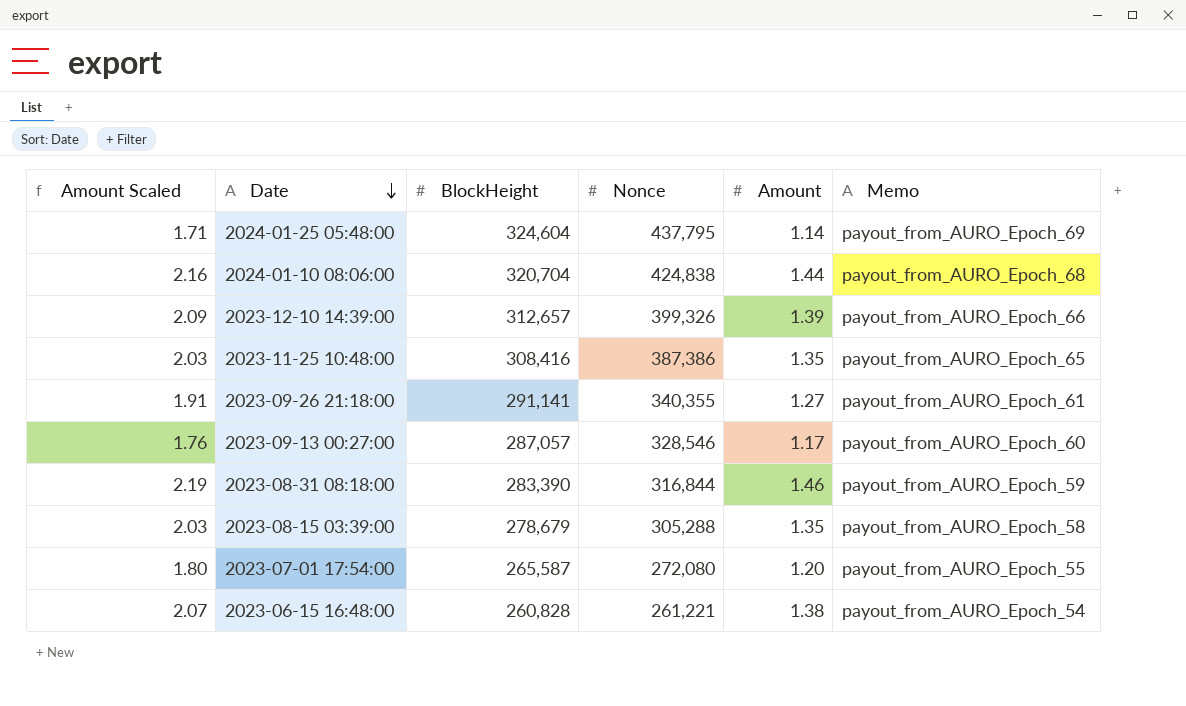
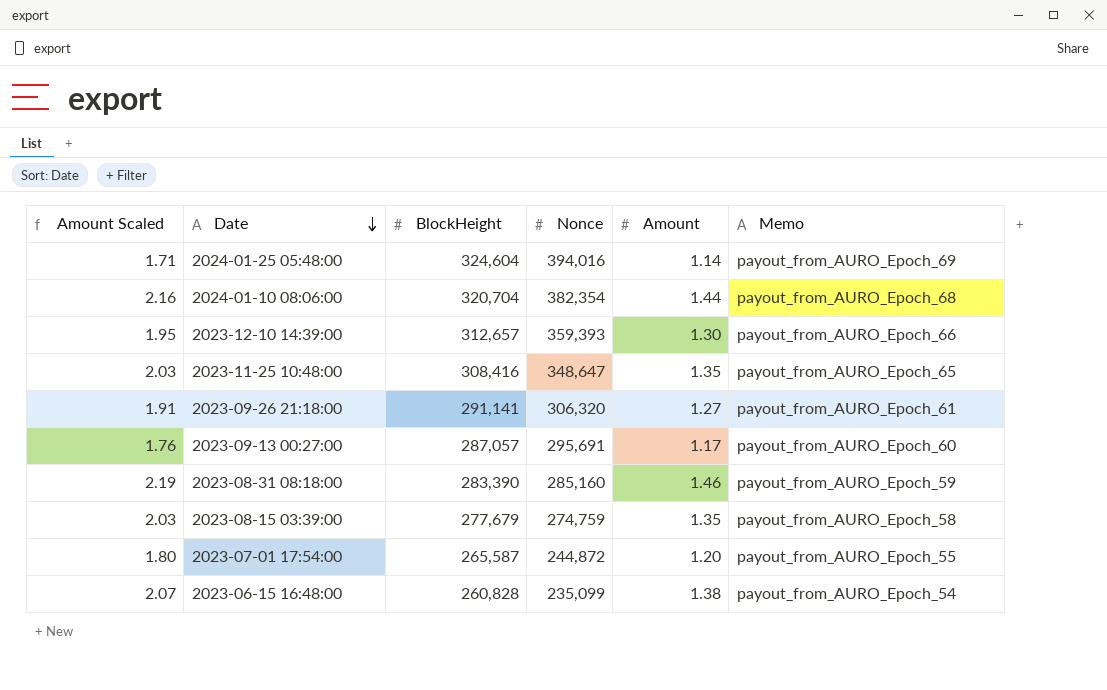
2024-01-25 05:48:00 | Nonce: 437,795 -> 394,016
2024-01-10 08:06:00 | Nonce: 424,838 -> 382,354
2023-12-10 14:39:00 | Amount Scaled: 2.09 -> 1.95
2023-12-10 14:39:00 | Nonce: 399,326 -> 359,393
2023-12-10 14:39:00 | Amount: 1.39 -> 1.30
2023-11-25 10:48:00 | Nonce: 387,386 -> 348,647
2023-09-26 21:18:00 | Nonce: 340,355 -> 306,320
2023-09-13 00:27:00 | Nonce: 328,546 -> 295,691
2023-08-31 08:18:00 | Nonce: 316,844 -> 285,160
2023-08-15 03:39:00 | BlockHeight: 278,679 -> 277,679
2023-08-15 03:39:00 | Nonce: 305,288 -> 274,759
2023-07-01 17:54:00 | Nonce: 272,080 -> 244,872
2023-06-15 16:48:00 | Nonce: 261,221 -> 235,099

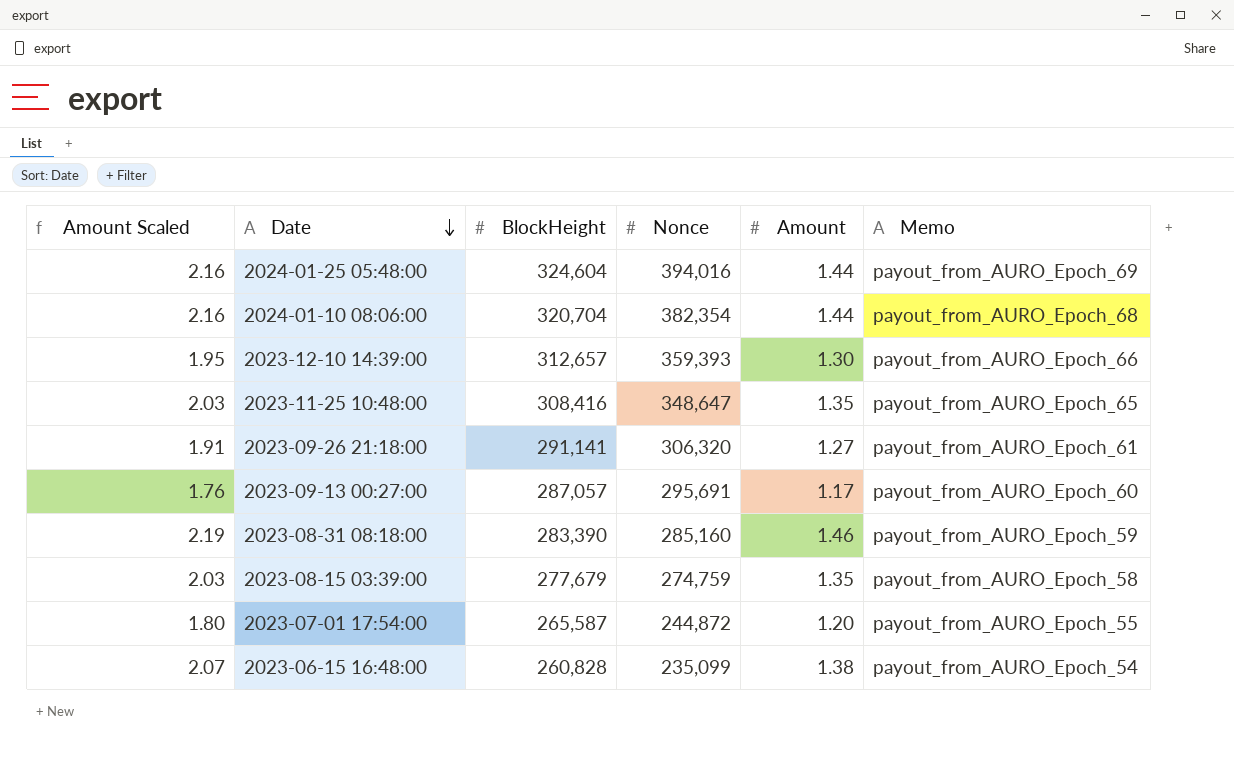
2024-01-25 05:48:00 | Amount Scaled: 1.71 -> 2.16
2024-01-25 05:48:00 | Amount: 1.14 -> 1.44

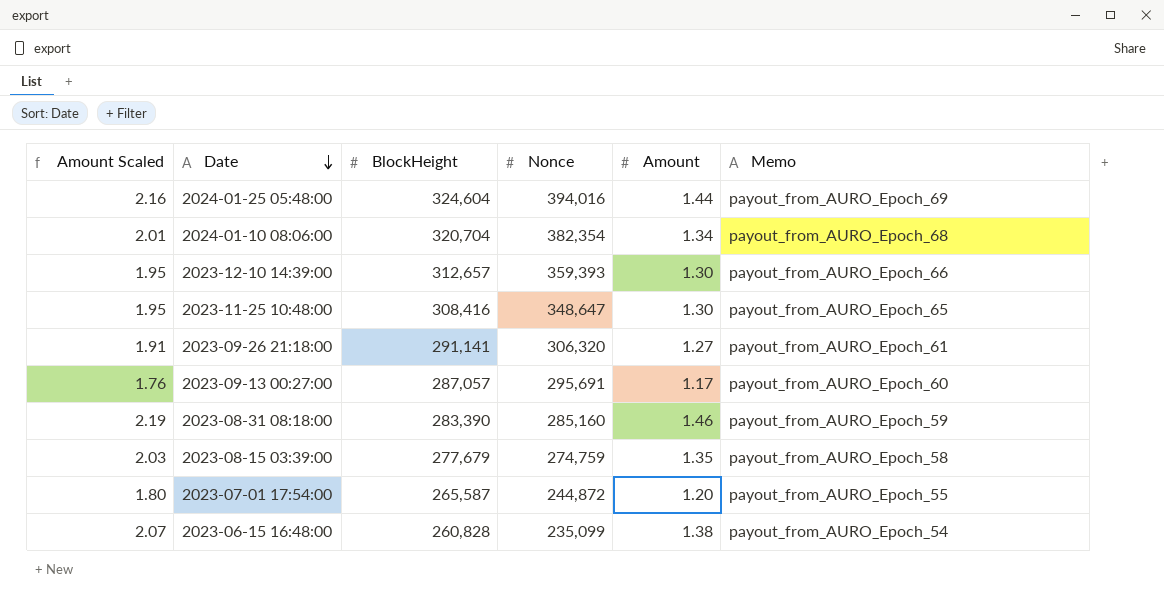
2024-01-10 08:06:00 | Amount Scaled: 2.16 -> 2.01
2024-01-10 08:06:00 | Amount: 1.44 -> 1.34
2023-11-25 10:48:00 | Amount Scaled: 2.03 -> 1.95
2023-11-25 10:48:00 | Amount: 1.35 -> 1.30

